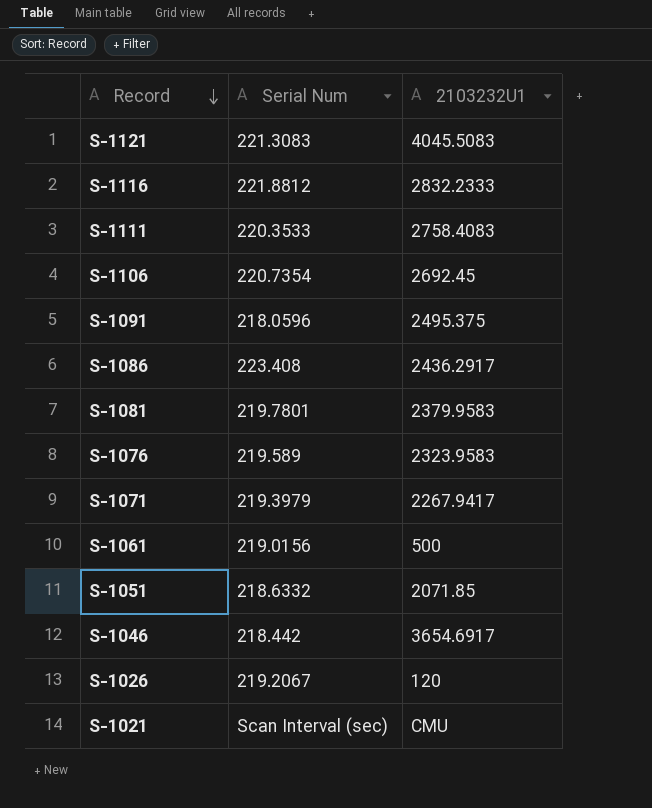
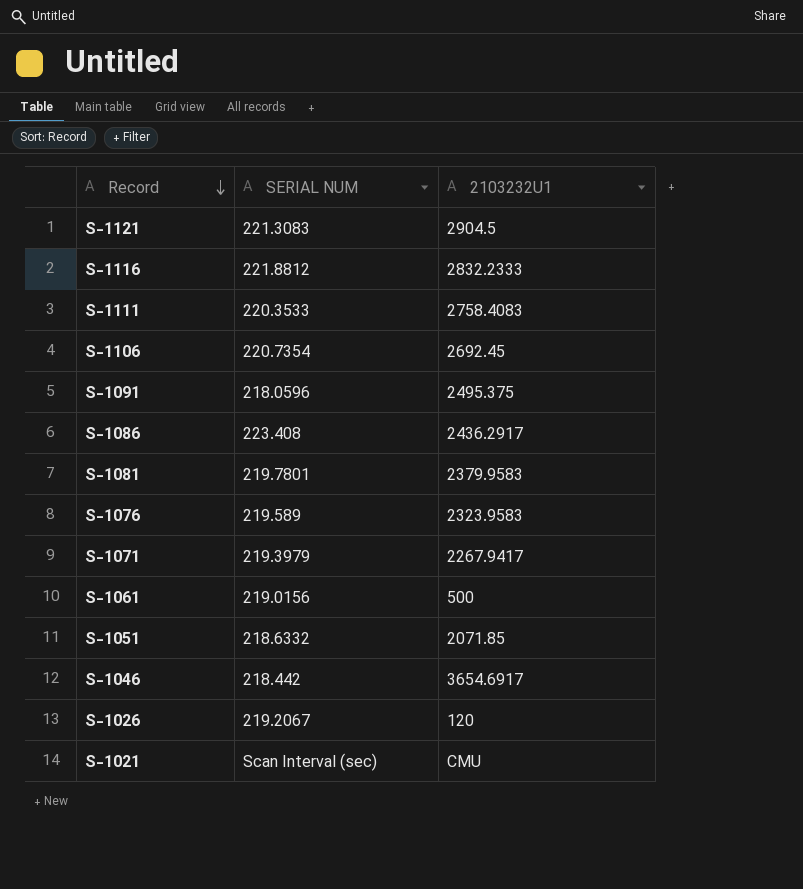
column name: Serial Num -> SERIAL NUM
S-1121 | 2103232U1: 4045.5083 -> 2904.5

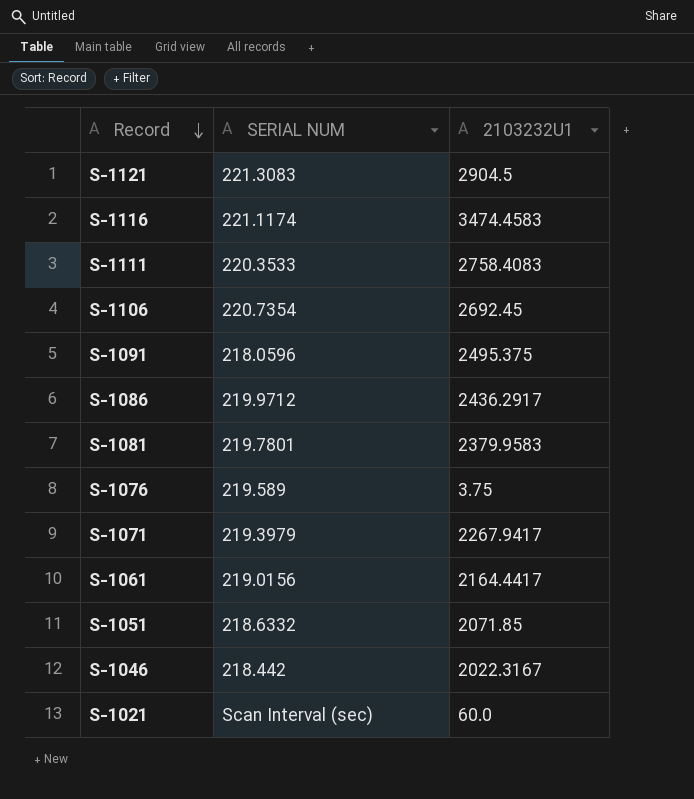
row S-1026: 219.2067 | 120 -> none
S-1116 | SERIAL NUM: 221.8812 -> 221.1174
S-1116 | 2103232U1: 2832.2333 -> 3474.4583
S-1086 | SERIAL NUM: 223.408 -> 219.9712
S-1076 | 2103232U1: 2323.9583 -> 3.75
S-1061 | 2103232U1: 500 -> 2164.4417
S-1046 | 2103232U1: 3654.6917 -> 2022.3167
S-1021 | 2103232U1: CMU -> 60.0

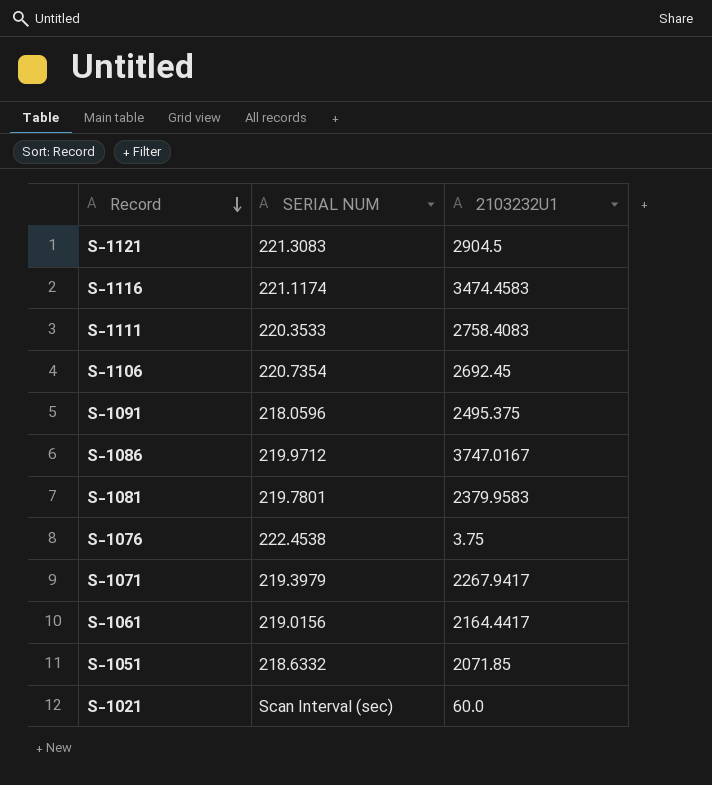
row S-1046: 218.442 | 2022.3167 -> none
S-1086 | 2103232U1: 2436.2917 -> 3747.0167
S-1076 | SERIAL NUM: 219.589 -> 222.4538

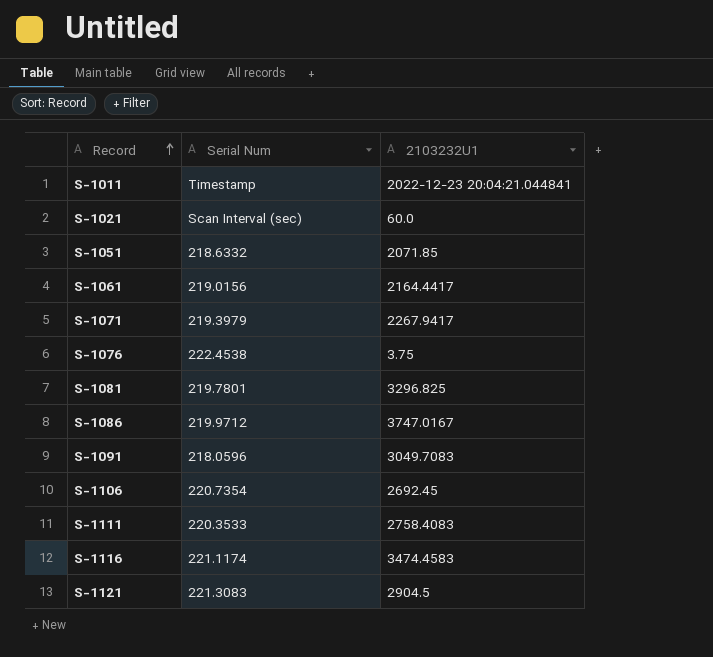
row order: Record descending -> Record ascending
column name: SERIAL NUM -> Serial Num
row S-1011: none -> Timestamp | 2022-12-23 20:04:21.044841
S-1081 | 2103232U1: 2379.9583 -> 3296.825
S-1091 | 2103232U1: 2495.375 -> 3049.7083

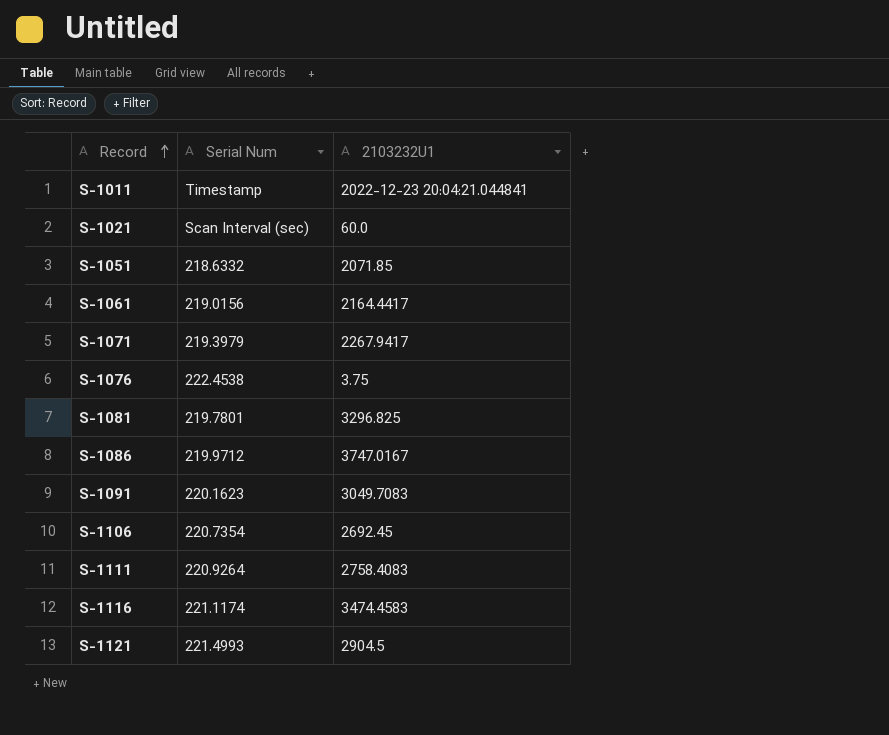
S-1091 | Serial Num: 218.0596 -> 220.1623
S-1111 | Serial Num: 220.3533 -> 220.9264
S-1121 | Serial Num: 221.3083 -> 221.4993

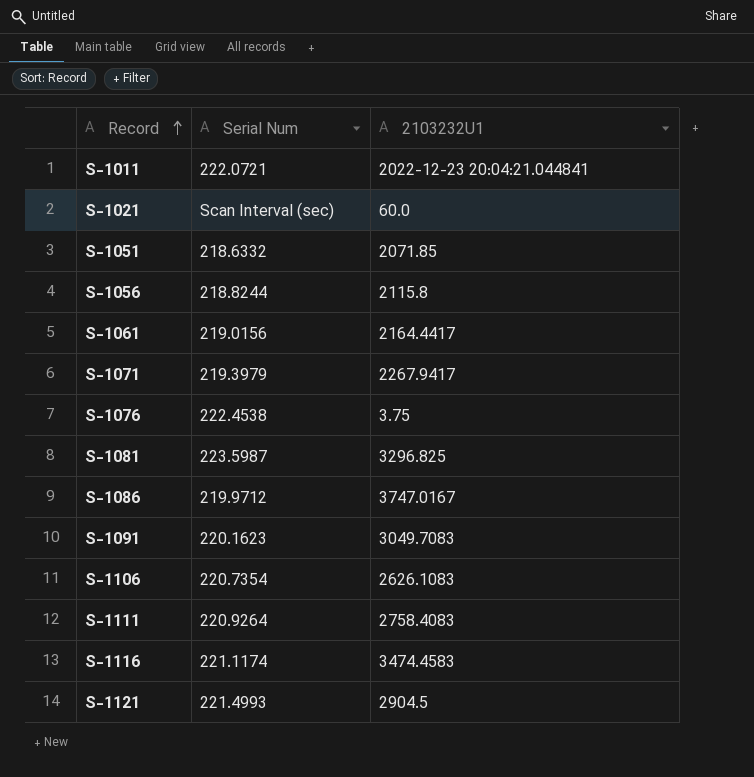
S-1011 | Serial Num: Timestamp -> 222.0721
row S-1056: none -> 218.8244 | 2115.8
S-1081 | Serial Num: 219.7801 -> 223.5987
S-1106 | 2103232U1: 2692.45 -> 2626.1083

